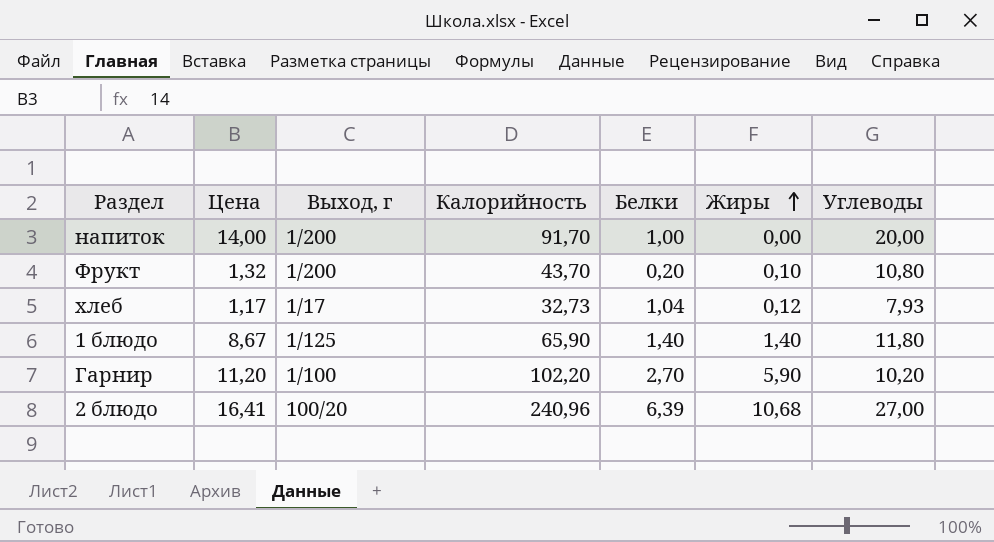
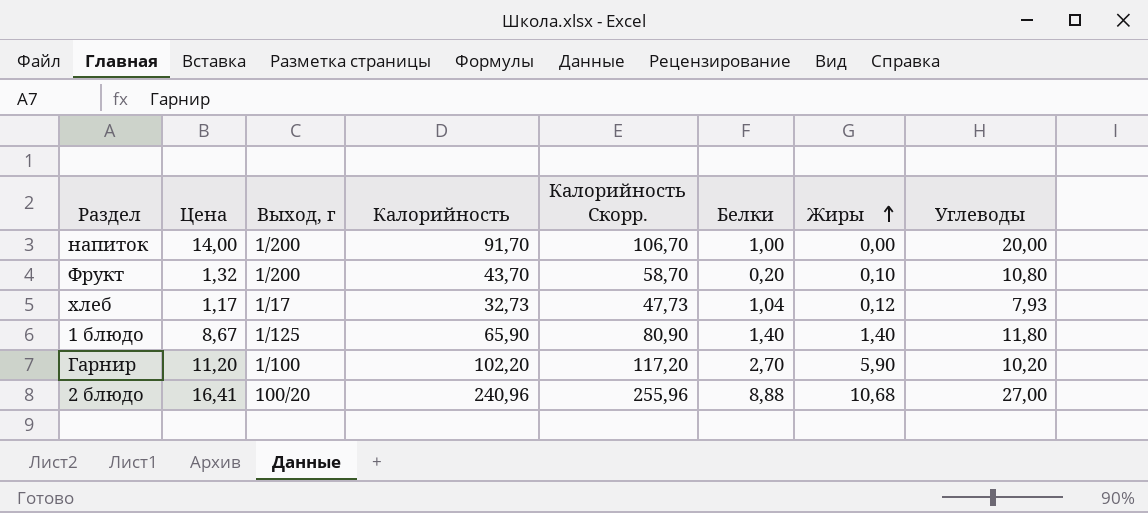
column Калорийность Скорр. | formula: none -> [Калорийность] + 15
2 блюдо | Белки: 6,39 -> 8,88

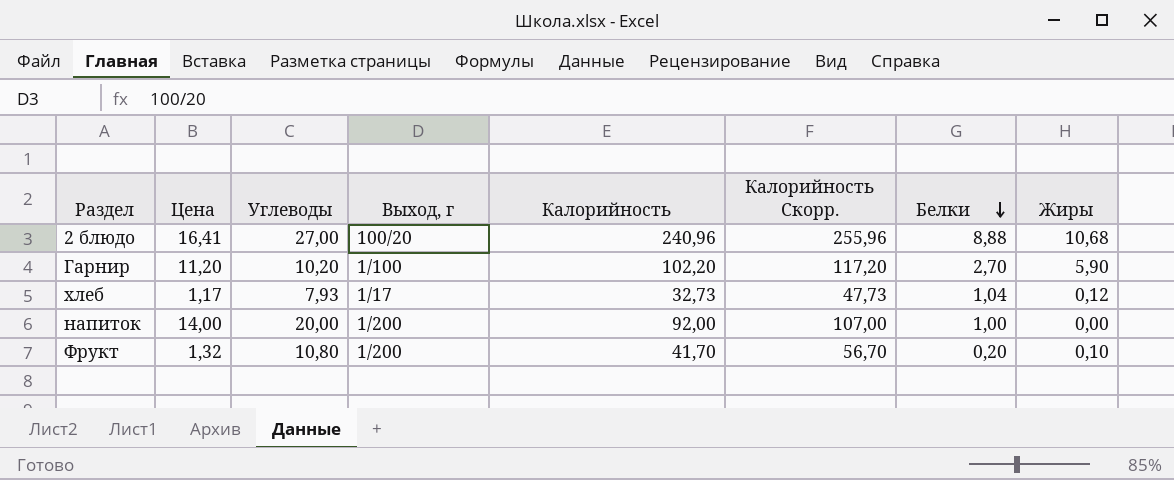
row order: Жиры ascending -> Белки descending
column Углеводы | position: 8 -> 3
row 1 блюдо: 8,67 | 1/125 | 65,90 | 80,90 | 1,40 | 1,40 | 11,80 -> none
напиток | Калорийность: 91,70 -> 92,00
напиток | Калорийность Скорр.: 106,70 -> 107,00
Фрукт | Калорийность: 43,70 -> 41,70
Фрукт | Калорийность Скорр.: 58,70 -> 56,70

